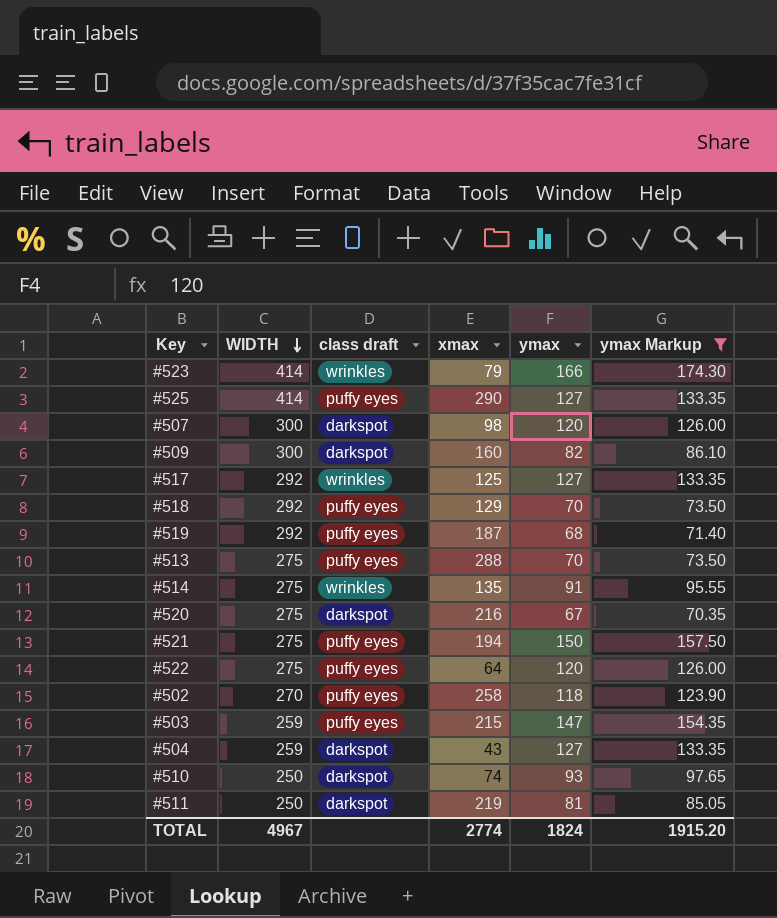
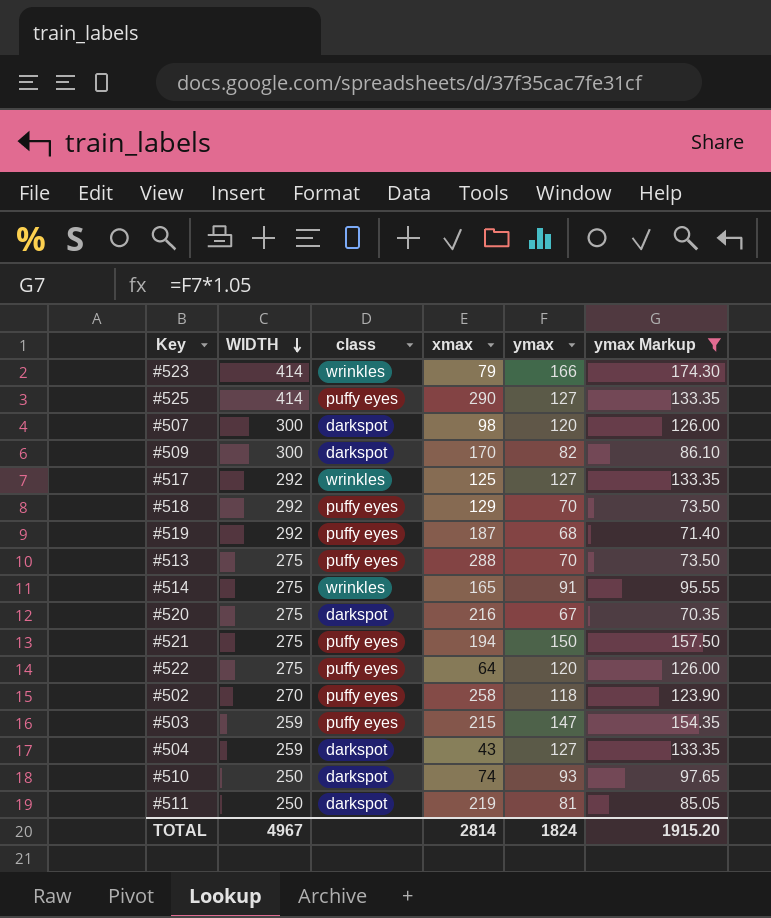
column name: class draft -> class
#509 | xmax: 160 -> 170
#514 | xmax: 135 -> 165
TOTAL | xmax: 2774 -> 2814

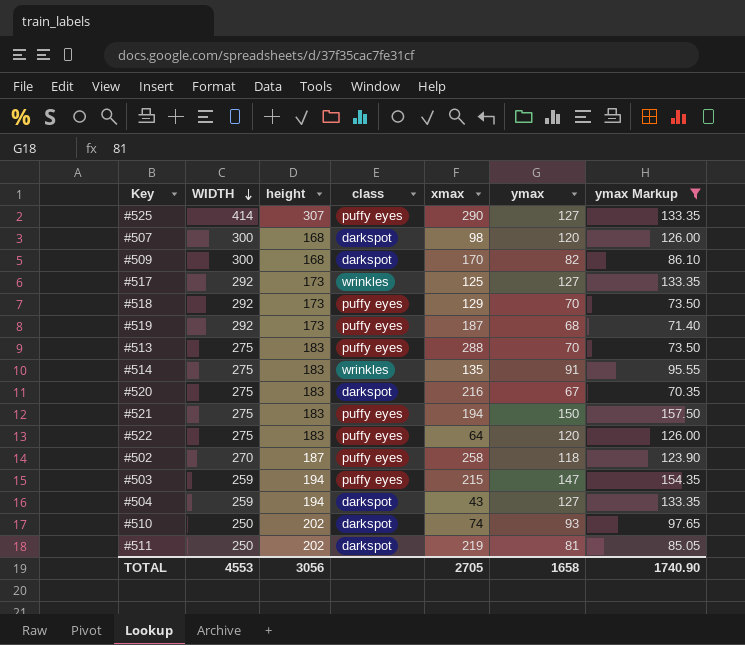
column height | position: none -> 3
row #523: 414 | wrinkles | 79 | 166 | 174.30 -> none
#514 | xmax: 165 -> 135
TOTAL | WIDTH: 4967 -> 4553
TOTAL | xmax: 2814 -> 2705
TOTAL | ymax: 1824 -> 1658
TOTAL | ymax Markup: 1915.20 -> 1740.90

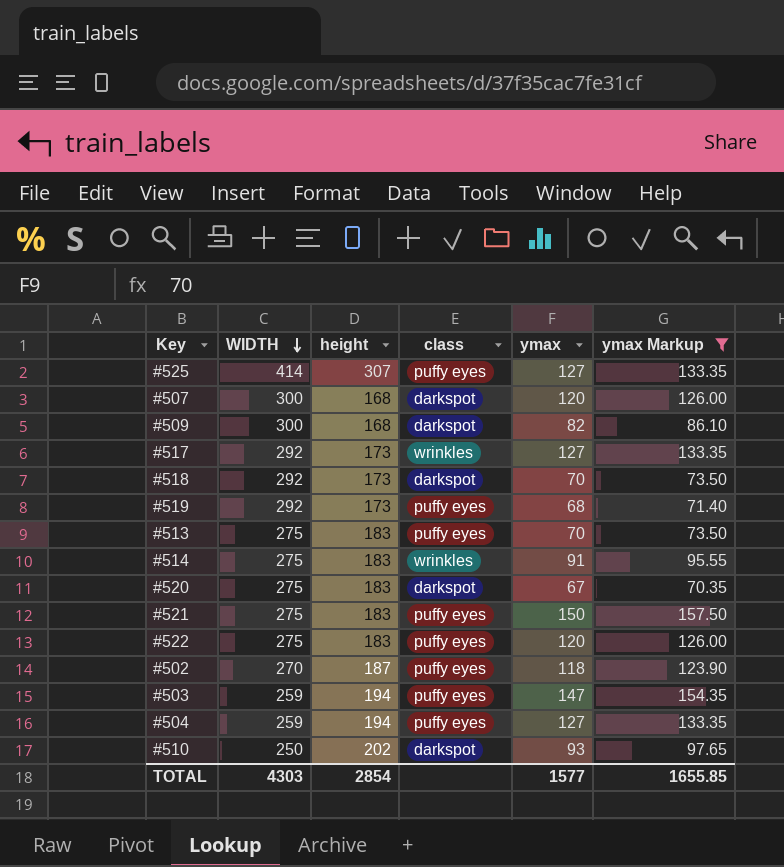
column xmax | position: 5 -> none
row #511: 250 | 202 | darkspot | 219 | 81 | 85.05 -> none
#518 | class: puffy eyes -> darkspot
#504 | class: darkspot -> puffy eyes
TOTAL | WIDTH: 4553 -> 4303
TOTAL | height: 3056 -> 2854
TOTAL | ymax: 1658 -> 1577
TOTAL | ymax Markup: 1740.90 -> 1655.85

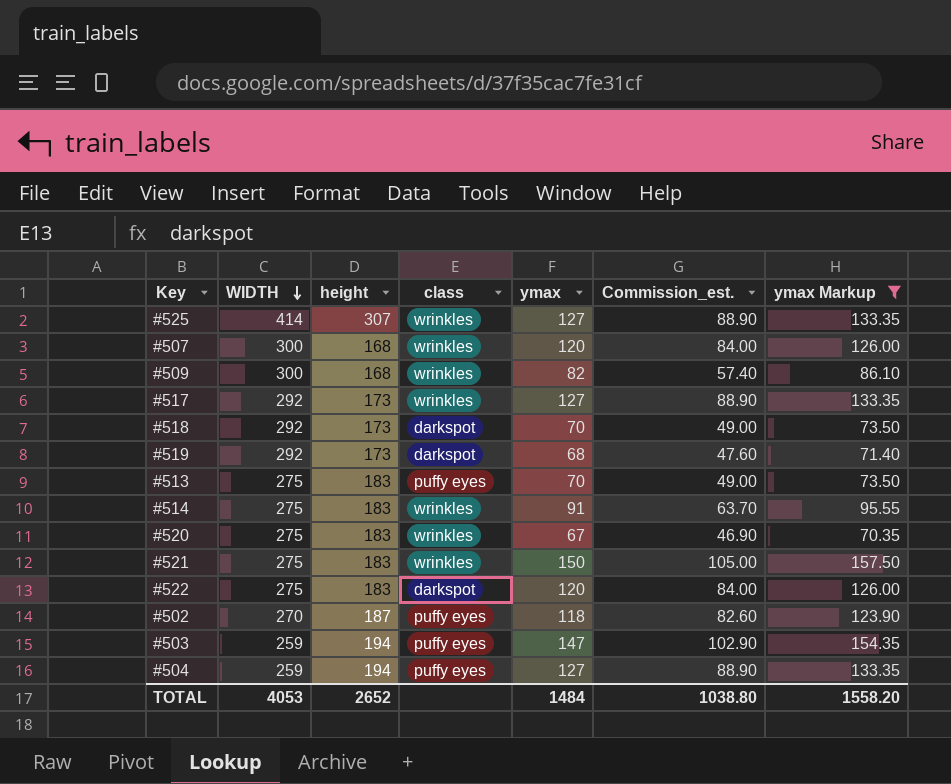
column Commission_est. | formula: none -> [ymax] * 0.7
row #510: 250 | 202 | darkspot | 93 | 97.65 -> none
#525 | class: puffy eyes -> wrinkles
#507 | class: darkspot -> wrinkles
#509 | class: darkspot -> wrinkles
#519 | class: puffy eyes -> darkspot
#520 | class: darkspot -> wrinkles
#521 | class: puffy eyes -> wrinkles
#522 | class: puffy eyes -> darkspot
TOTAL | WIDTH: 4303 -> 4053
TOTAL | height: 2854 -> 2652
TOTAL | ymax: 1577 -> 1484
TOTAL | ymax Markup: 1655.85 -> 1558.20

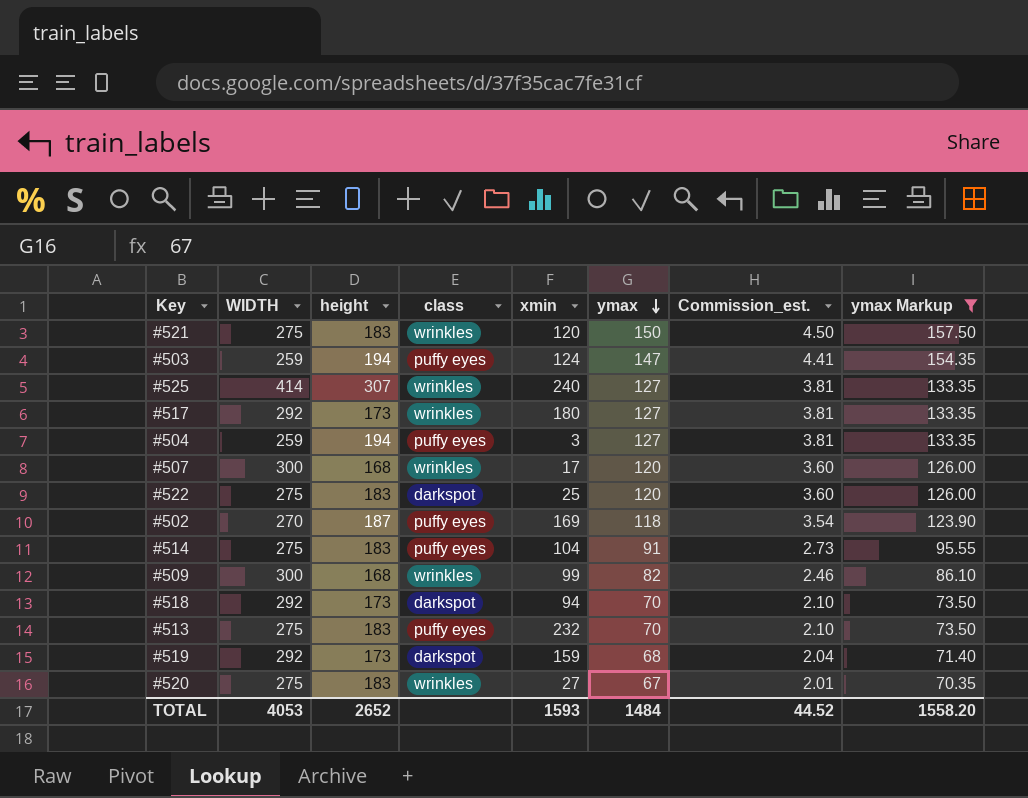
row order: WIDTH descending -> ymax descending
column xmin | position: none -> 5
column Commission_est. | formula: [ymax] * 0.7 -> [ymax] * 0.03
#514 | class: wrinkles -> puffy eyes
TOTAL | Commission_est.: 1038.80 -> 44.52

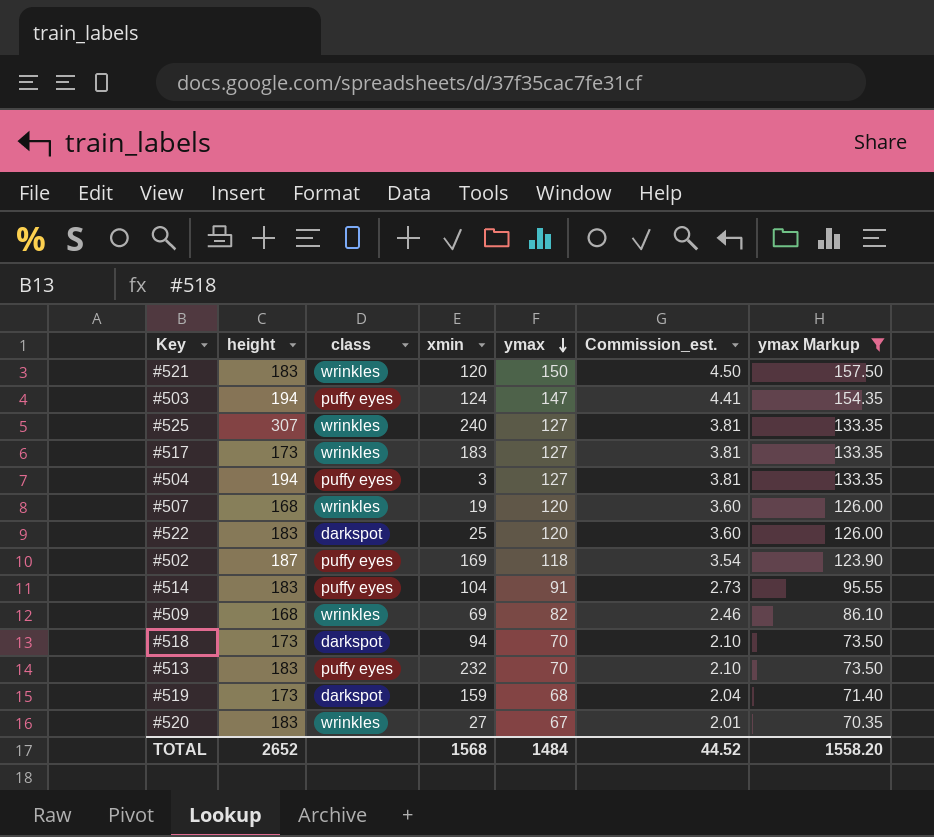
column WIDTH | position: 2 -> none
#517 | xmin: 180 -> 183
#507 | xmin: 17 -> 19
#509 | xmin: 99 -> 69
TOTAL | xmin: 1593 -> 1568

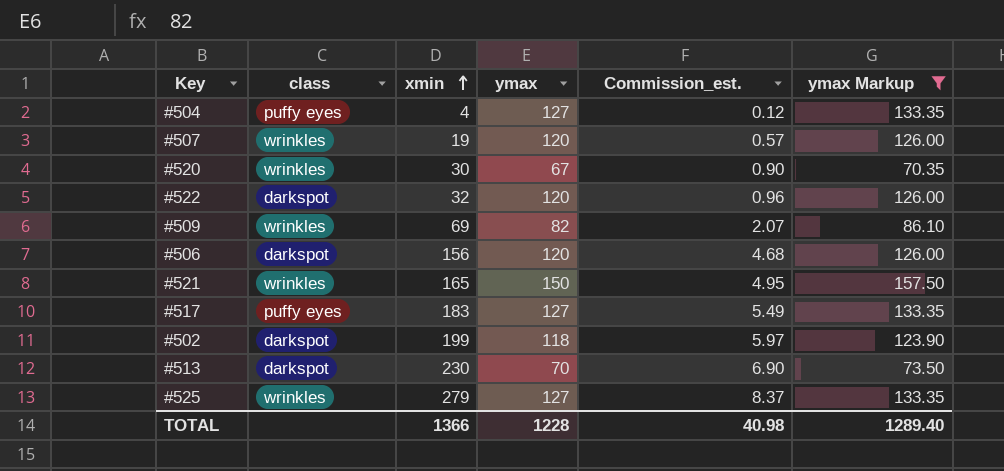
row order: ymax descending -> xmin ascending
column height | position: 2 -> none
column Commission_est. | formula: [ymax] * 0.03 -> [xmin] * 0.03
row #503: 194 | puffy eyes | 124 | 147 | 4.41 | 154.35 -> none
row #514: 183 | puffy eyes | 104 | 91 | 2.73 | 95.55 -> none
row #518: 173 | darkspot | 94 | 70 | 2.10 | 73.50 -> none
row #519: 173 | darkspot | 159 | 68 | 2.04 | 71.40 -> none
#504 | xmin: 3 -> 4
#520 | xmin: 27 -> 30
#522 | xmin: 25 -> 32
row #506: none -> darkspot | 156 | 120 | 4.68 | 126.00
#521 | xmin: 120 -> 165
#517 | class: wrinkles -> puffy eyes
#502 | class: puffy eyes -> darkspot
#502 | xmin: 169 -> 199
#513 | class: puffy eyes -> darkspot
#513 | xmin: 232 -> 230
#525 | xmin: 240 -> 279
TOTAL | xmin: 1568 -> 1366
TOTAL | ymax: 1484 -> 1228
TOTAL | Commission_est.: 44.52 -> 40.98
TOTAL | ymax Markup: 1558.20 -> 1289.40

